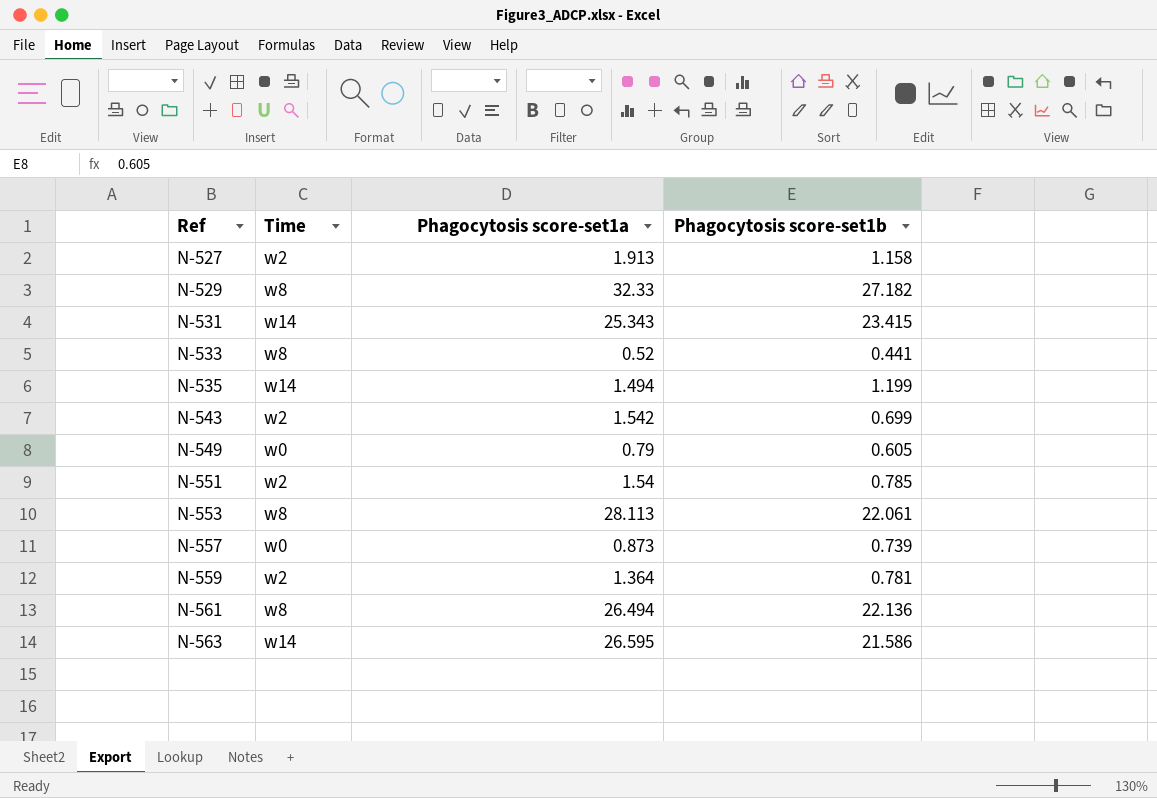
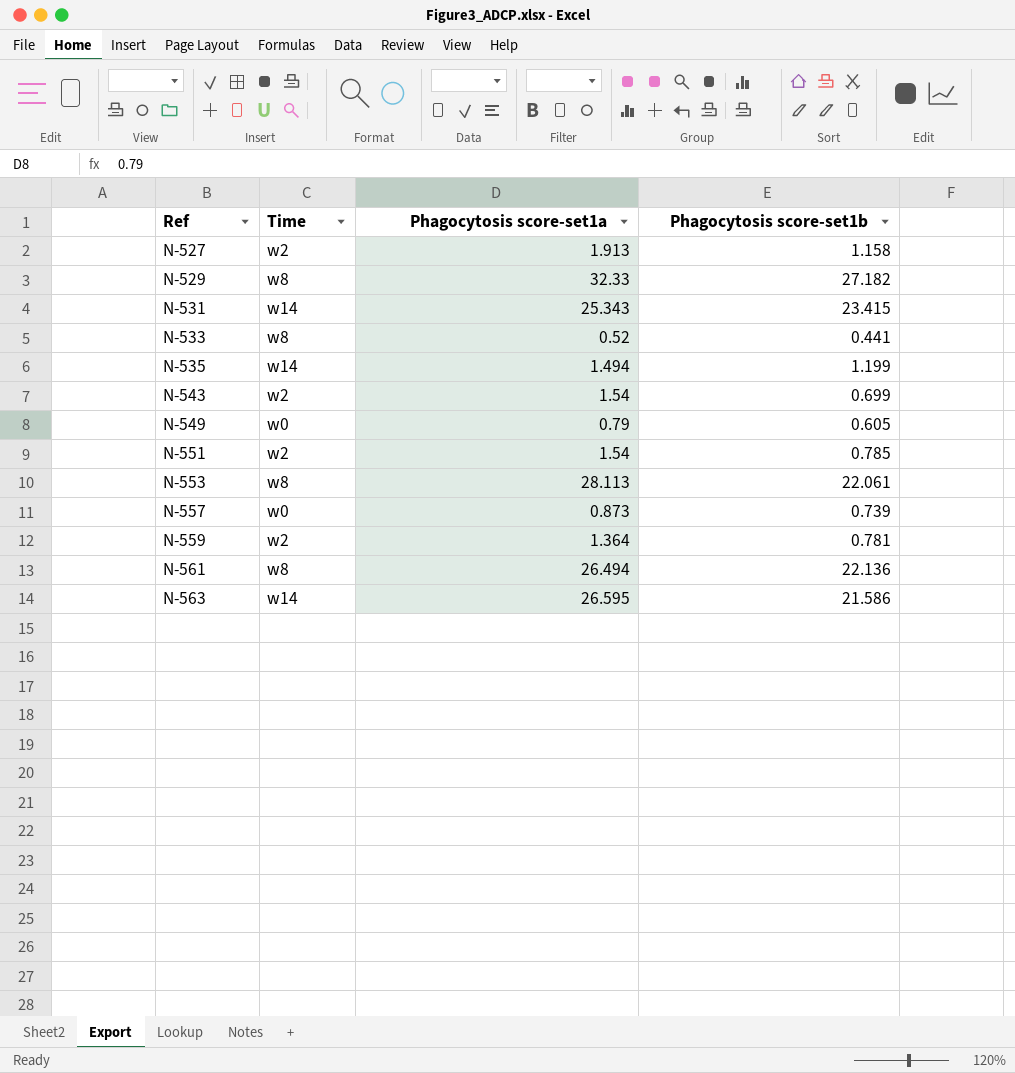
N-543 | Phagocytosis score-set1a: 1.542 -> 1.54

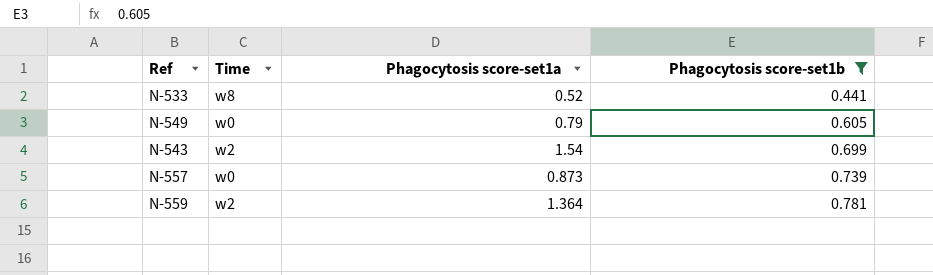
filter: none -> Phagocytosis score-set1b <= 0.781
row order: Ref ascending -> Phagocytosis score-set1b ascending

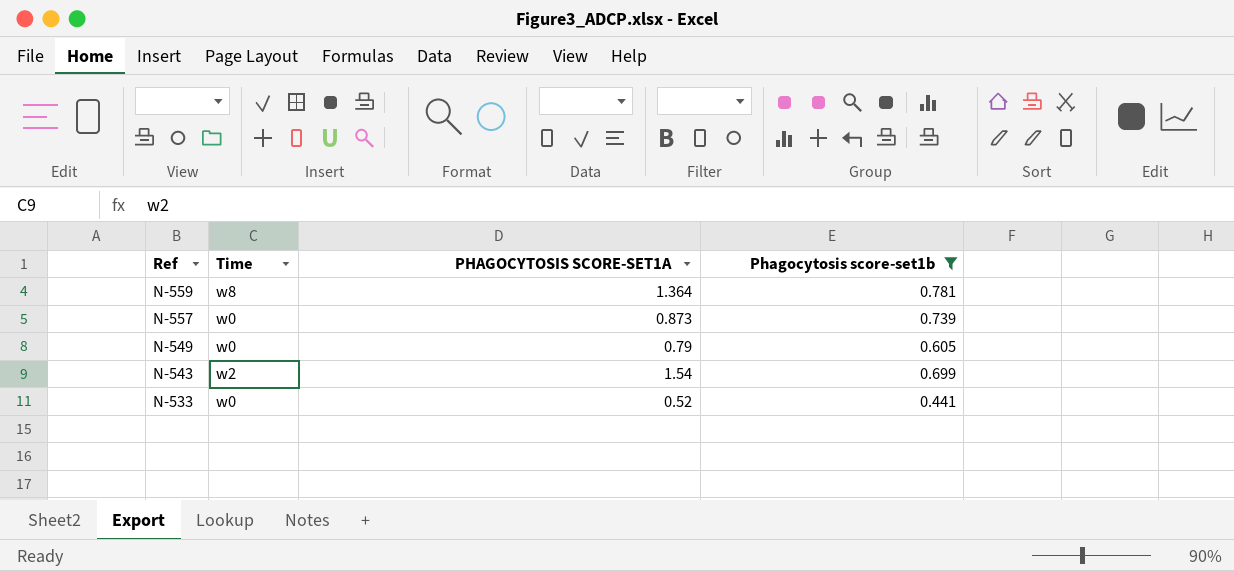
row order: Phagocytosis score-set1b ascending -> Ref descending
column name: Phagocytosis score-set1a -> PHAGOCYTOSIS SCORE-SET1A
N-559 | Time: w2 -> w8
N-533 | Time: w8 -> w0

